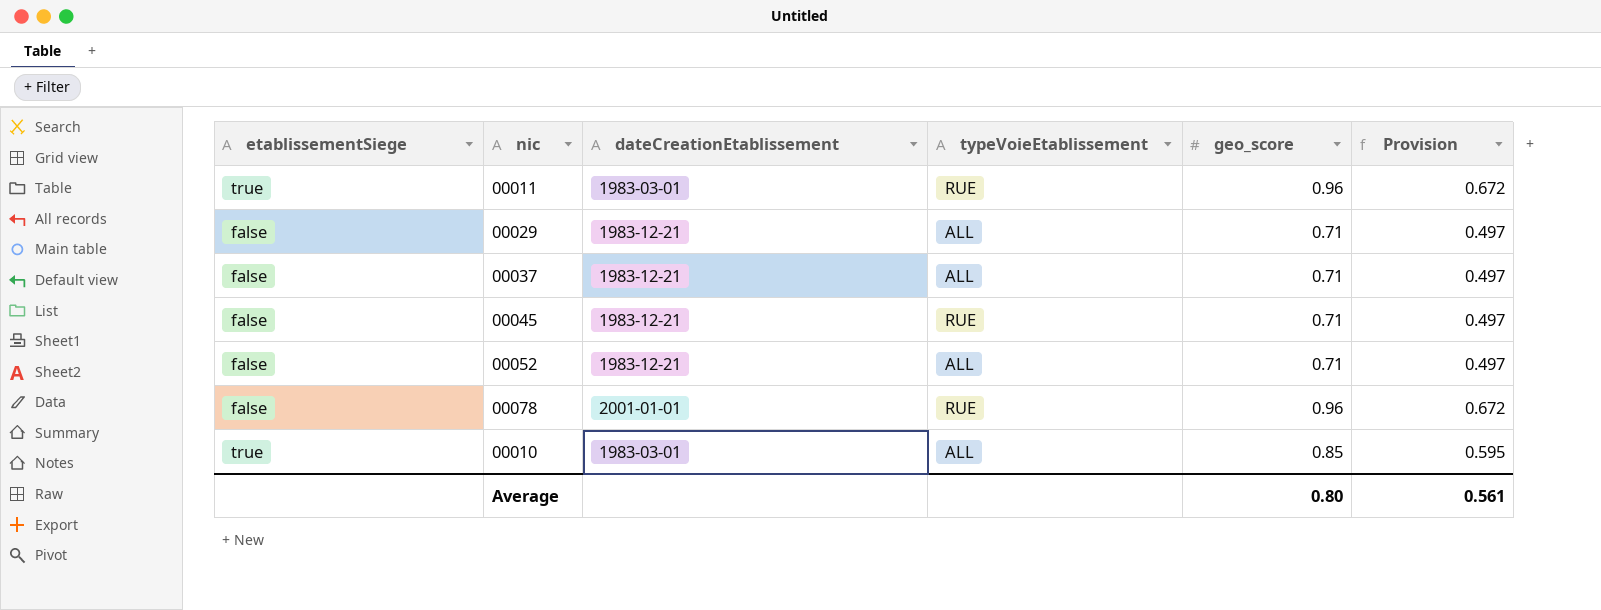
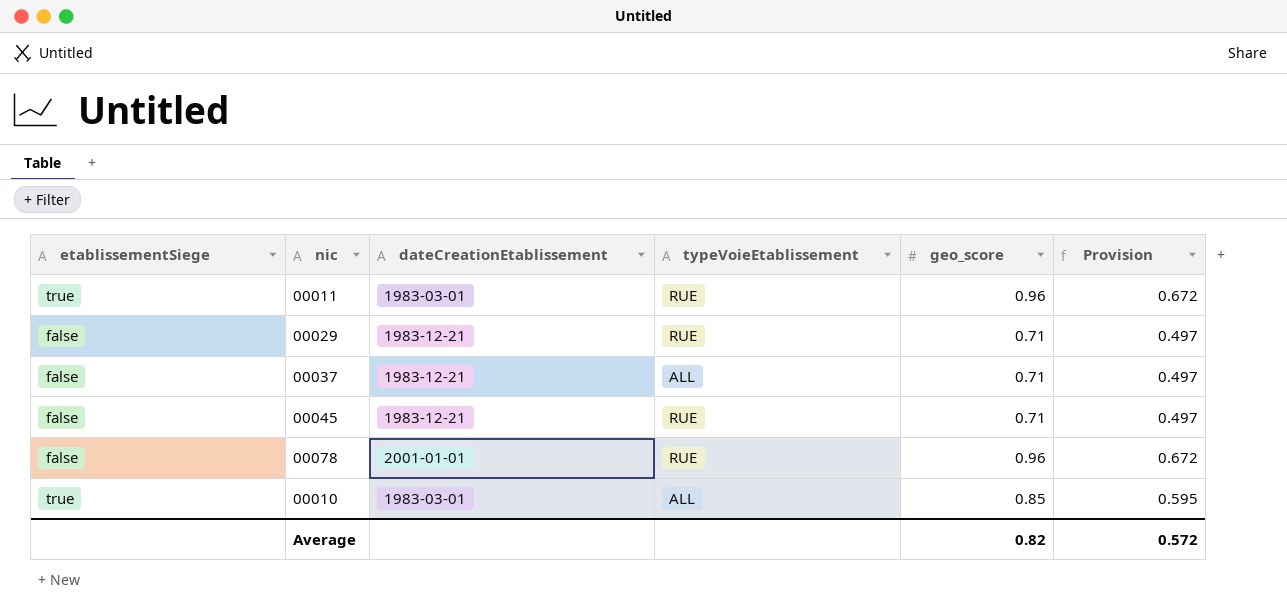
row 00052: false | 1983-12-21 | ALL | 0.71 | 0.497 -> none
00029 | typeVoieEtablissement: ALL -> RUE
Average | geo_score: 0.80 -> 0.82
Average | Provision: 0.561 -> 0.572

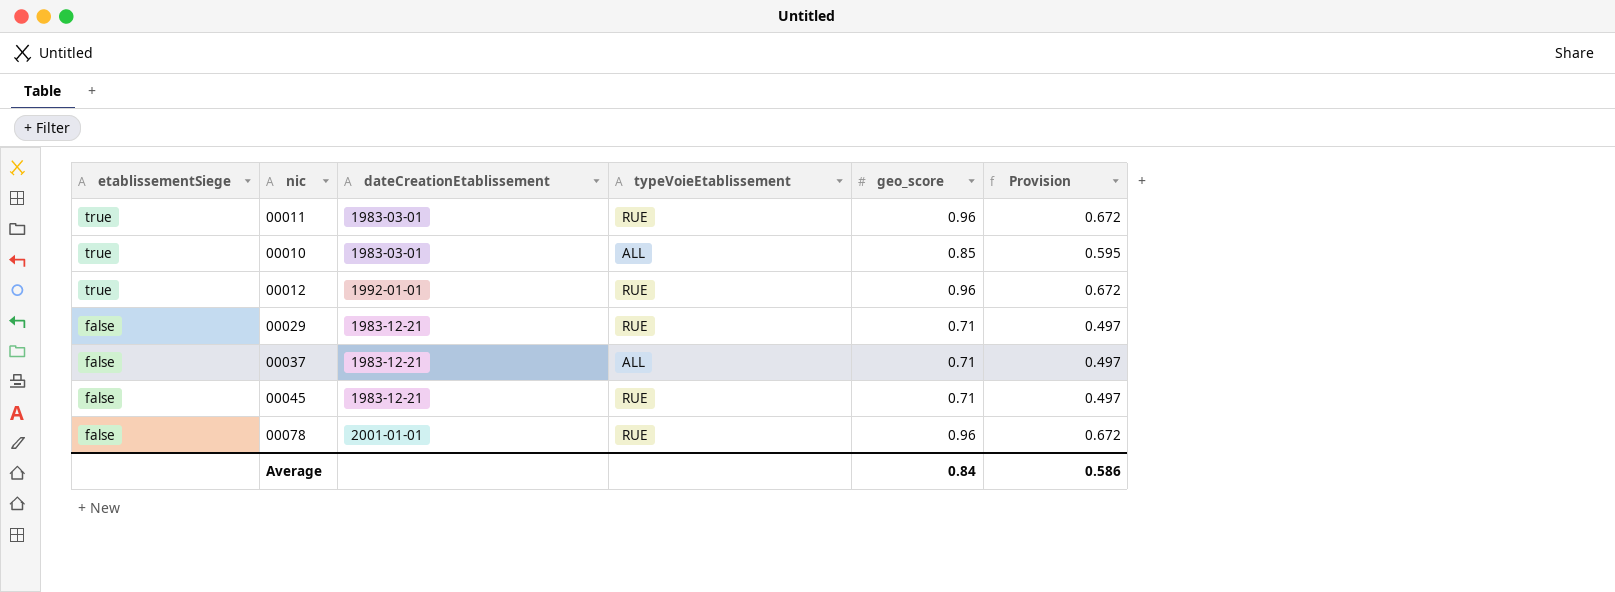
row order: none -> etablissementSiege descending
row 00012: none -> true | 1992-01-01 | RUE | 0.96 | 0.672
Average | geo_score: 0.82 -> 0.84
Average | Provision: 0.572 -> 0.586

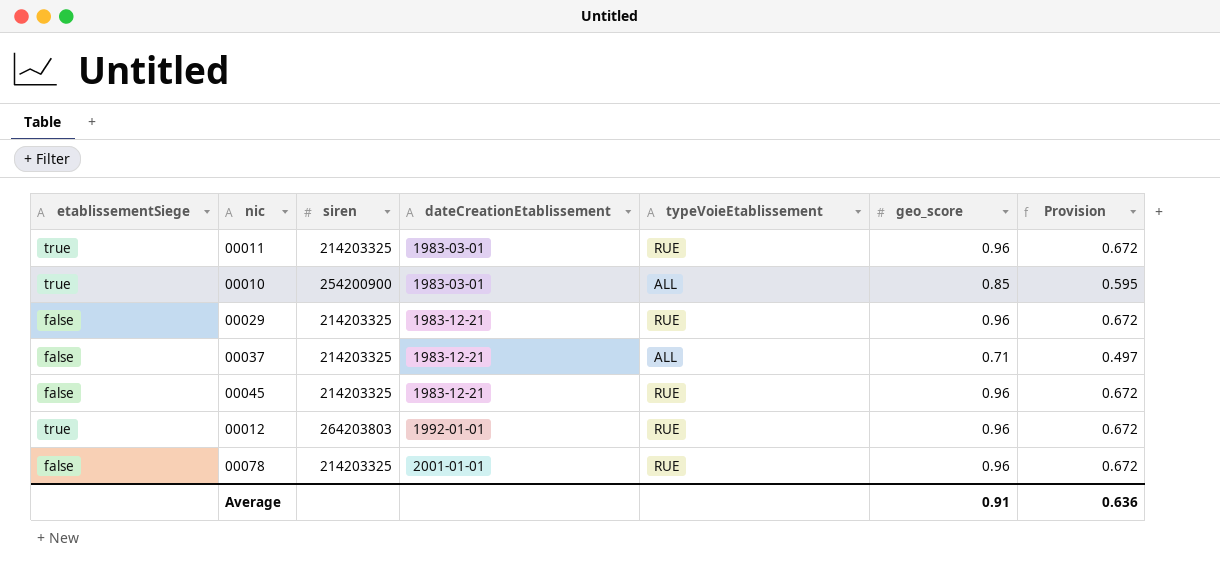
row order: etablissementSiege descending -> dateCreationEtablissement ascending
column siren | position: none -> 3
00029 | geo_score: 0.71 -> 0.96
00029 | Provision: 0.497 -> 0.672
00045 | geo_score: 0.71 -> 0.96
00045 | Provision: 0.497 -> 0.672
Average | geo_score: 0.84 -> 0.91
Average | Provision: 0.586 -> 0.636

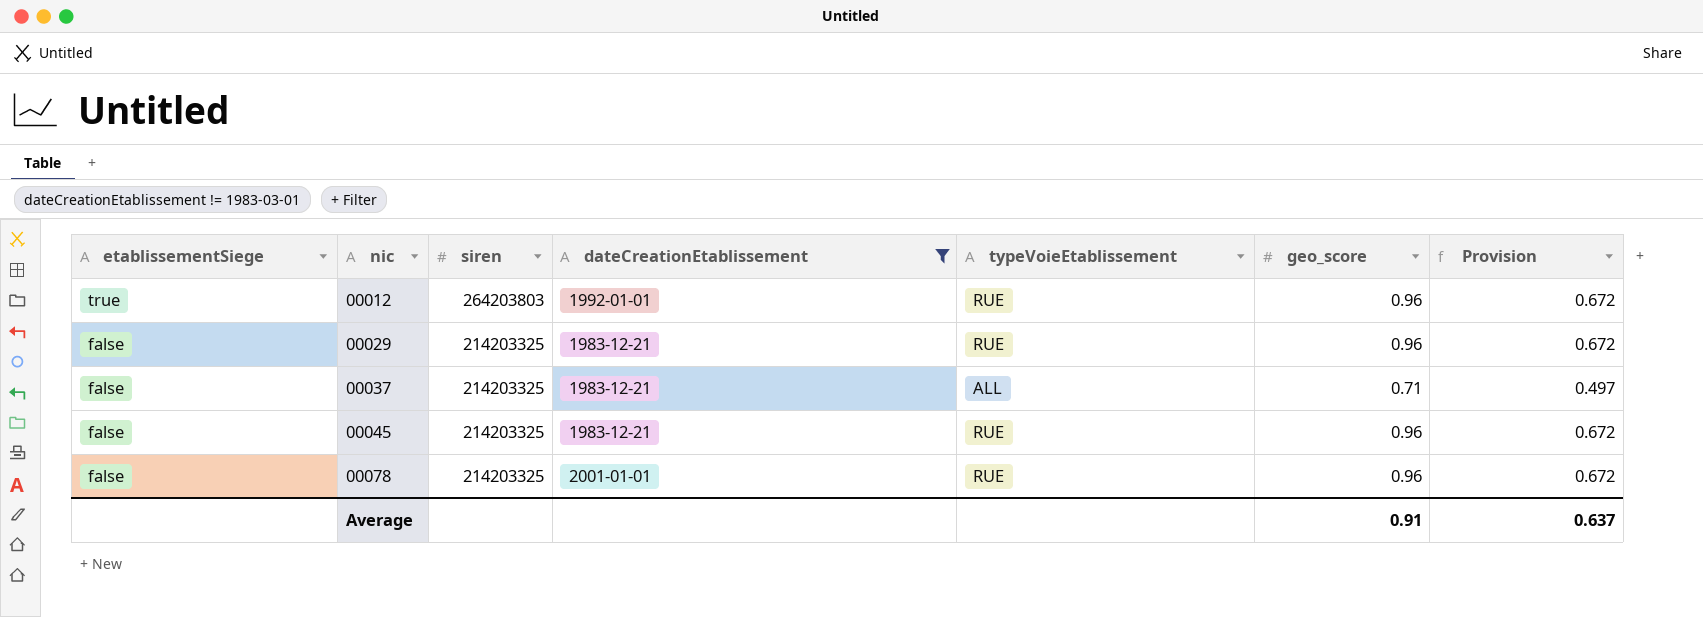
filter: none -> dateCreationEtablissement != 1983-03-01
row order: dateCreationEtablissement ascending -> etablissementSiege descending
Average | Provision: 0.636 -> 0.637

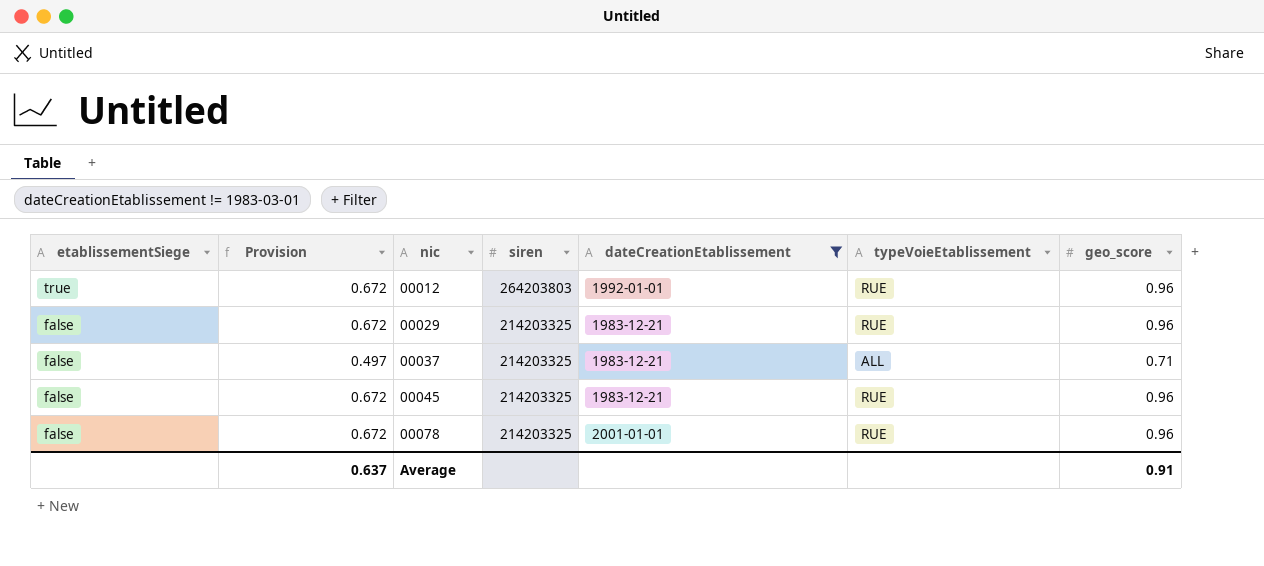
column Provision | position: 7 -> 2

